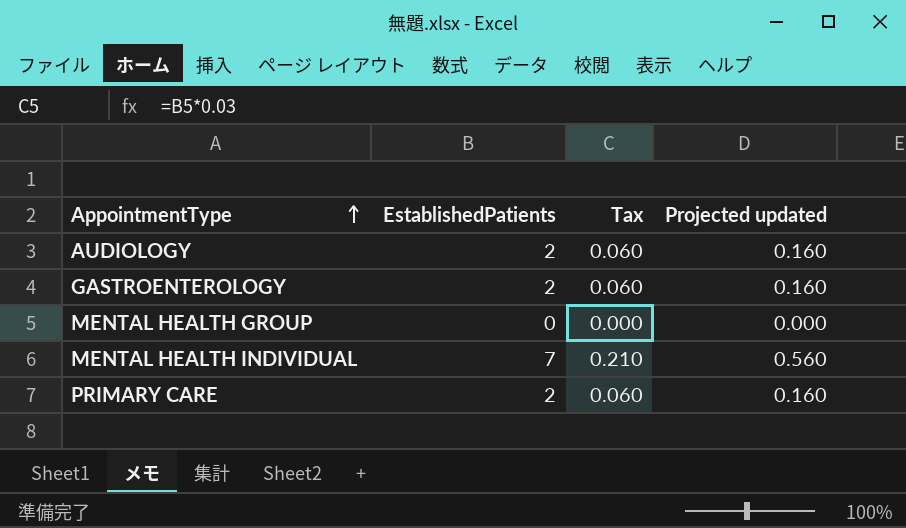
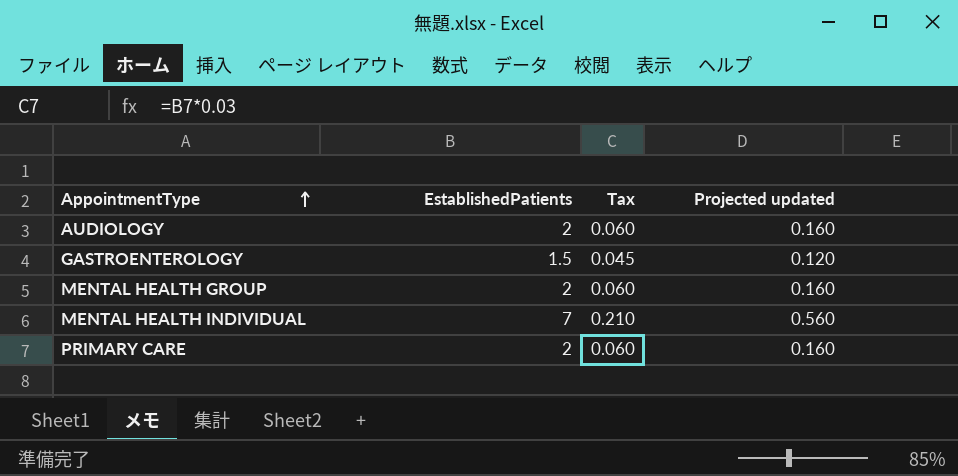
GASTROENTEROLOGY | EstablishedPatients: 2 -> 1.5
GASTROENTEROLOGY | Tax: 0.060 -> 0.045
GASTROENTEROLOGY | Projected updated: 0.160 -> 0.120
MENTAL HEALTH GROUP | EstablishedPatients: 0 -> 2
MENTAL HEALTH GROUP | Tax: 0.000 -> 0.060
MENTAL HEALTH GROUP | Projected updated: 0.000 -> 0.160

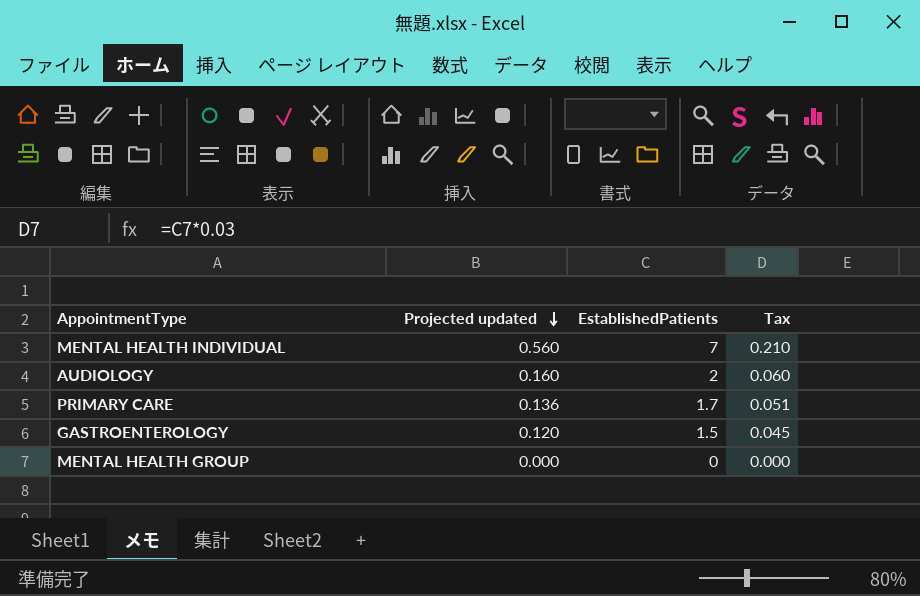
row order: AppointmentType ascending -> Projected updated descending
column Projected updated | position: 4 -> 2
PRIMARY CARE | Projected updated: 0.160 -> 0.136
PRIMARY CARE | EstablishedPatients: 2 -> 1.7
PRIMARY CARE | Tax: 0.060 -> 0.051
MENTAL HEALTH GROUP | Projected updated: 0.160 -> 0.000
MENTAL HEALTH GROUP | EstablishedPatients: 2 -> 0
MENTAL HEALTH GROUP | Tax: 0.060 -> 0.000

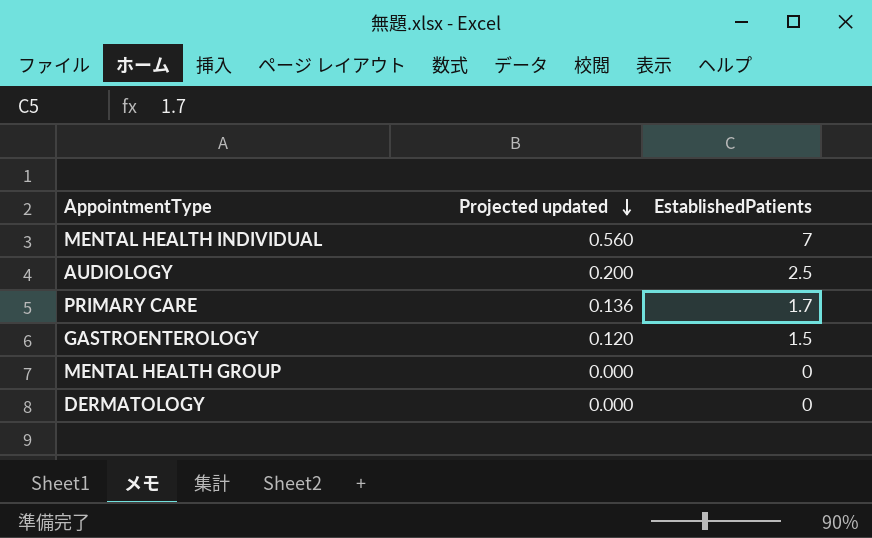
column Tax | formula: [EstablishedPatients] * 0.03 -> none
AUDIOLOGY | Projected updated: 0.160 -> 0.200
AUDIOLOGY | EstablishedPatients: 2 -> 2.5
row DERMATOLOGY: none -> 0.000 | 0

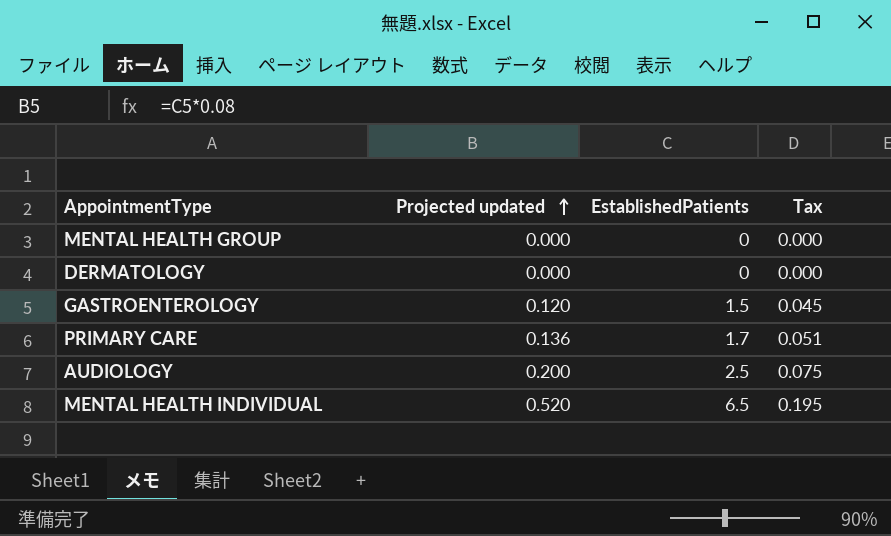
row order: Projected updated descending -> Projected updated ascending
column Tax | formula: none -> [EstablishedPatients] * 0.03
MENTAL HEALTH INDIVIDUAL | Projected updated: 0.560 -> 0.520
MENTAL HEALTH INDIVIDUAL | EstablishedPatients: 7 -> 6.5

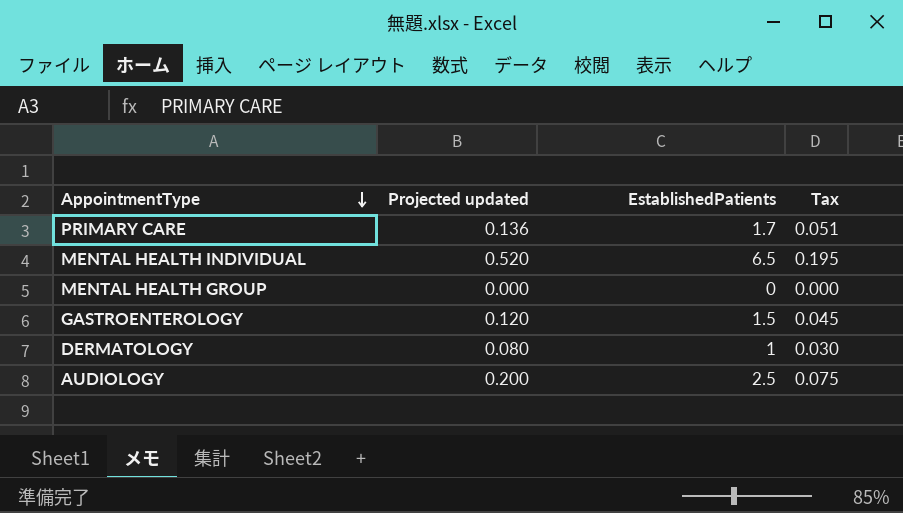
row order: Projected updated ascending -> AppointmentType descending
DERMATOLOGY | Projected updated: 0.000 -> 0.080
DERMATOLOGY | EstablishedPatients: 0 -> 1
DERMATOLOGY | Tax: 0.000 -> 0.030

